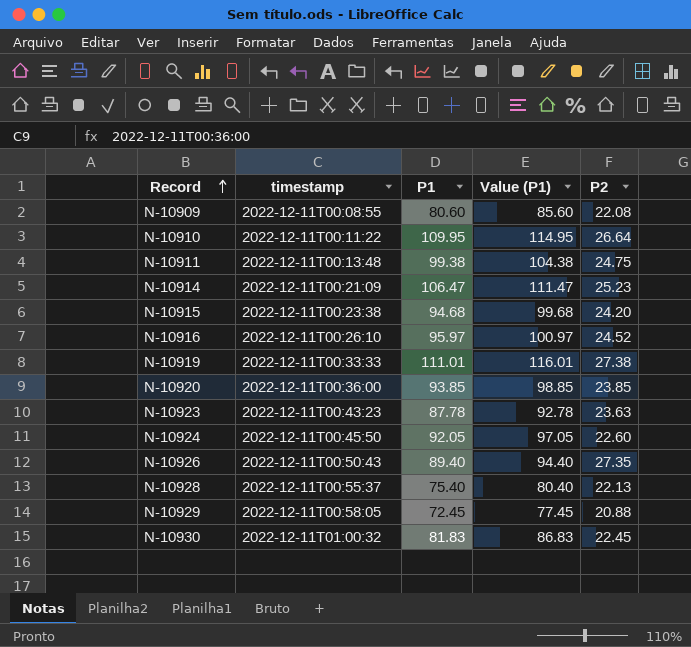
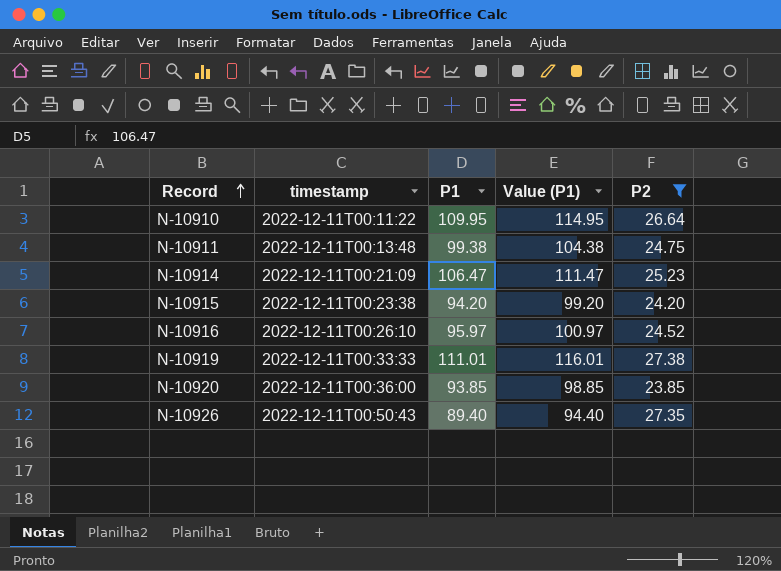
filter: none -> P2 >= 23.85
N-10915 | P1: 94.68 -> 94.20
N-10915 | Value (P1): 99.68 -> 99.20

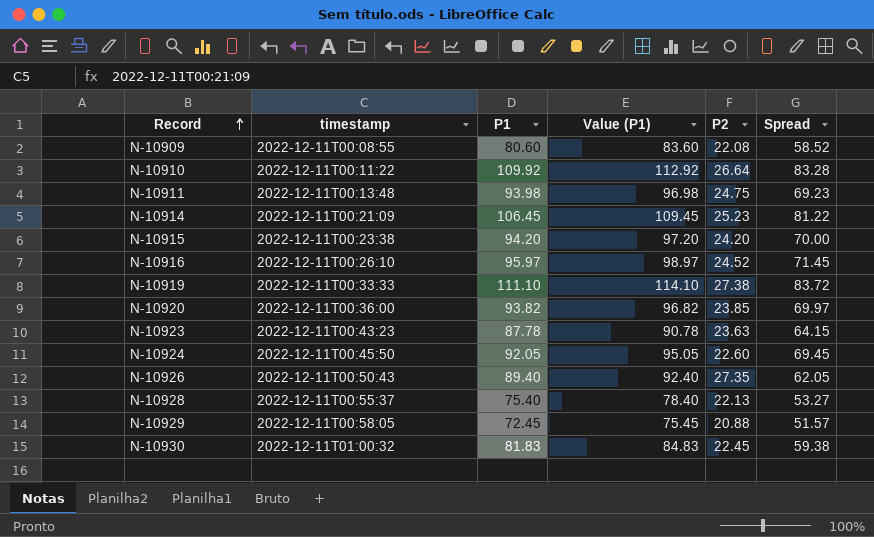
filter: P2 >= 23.85 -> none
column Value (P1) | formula: [P1] + 5 -> [P1] + 3
column Spread | formula: none -> [P1] - [P2]
N-10910 | P1: 109.95 -> 109.92
N-10911 | P1: 99.38 -> 93.98
N-10914 | P1: 106.47 -> 106.45
N-10919 | P1: 111.01 -> 111.10
N-10920 | P1: 93.85 -> 93.82

